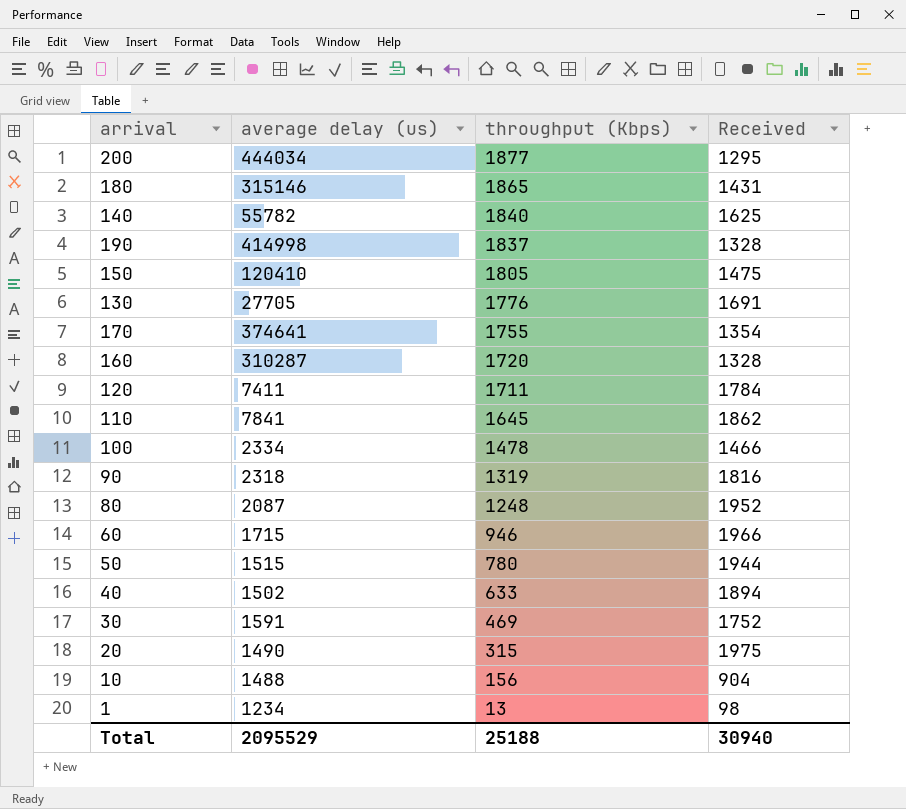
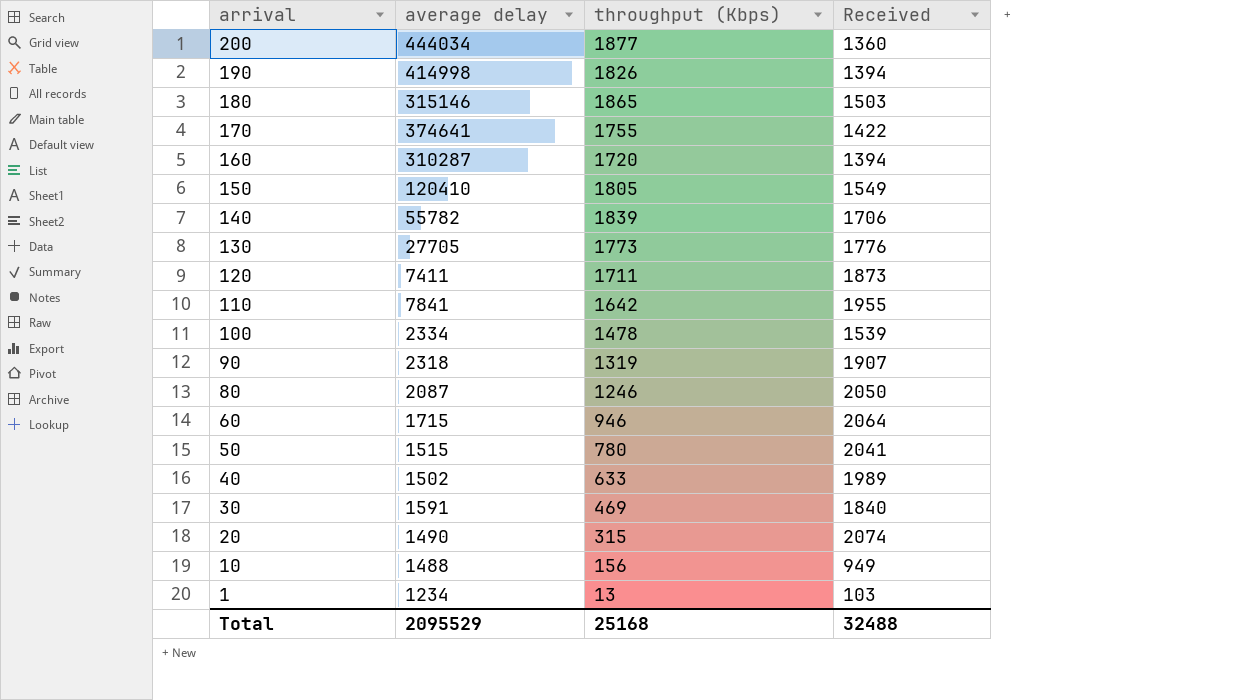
row order: throughput (Kbps) descending -> arrival descending
column name: average delay (us) -> average delay
200 | Received: 1295 -> 1360
190 | throughput (Kbps): 1837 -> 1826
190 | Received: 1328 -> 1394
180 | Received: 1431 -> 1503
170 | Received: 1354 -> 1422
160 | Received: 1328 -> 1394
150 | Received: 1475 -> 1549
140 | throughput (Kbps): 1840 -> 1839
140 | Received: 1625 -> 1706
130 | throughput (Kbps): 1776 -> 1773
130 | Received: 1691 -> 1776
120 | Received: 1784 -> 1873
110 | throughput (Kbps): 1645 -> 1642
110 | Received: 1862 -> 1955
100 | Received: 1466 -> 1539
90 | Received: 1816 -> 1907
80 | throughput (Kbps): 1248 -> 1246
80 | Received: 1952 -> 2050
60 | Received: 1966 -> 2064
50 | Received: 1944 -> 2041
40 | Received: 1894 -> 1989
30 | Received: 1752 -> 1840
20 | Received: 1975 -> 2074
10 | Received: 904 -> 949
1 | Received: 98 -> 103
Total | throughput (Kbps): 25188 -> 25168
Total | Received: 30940 -> 32488

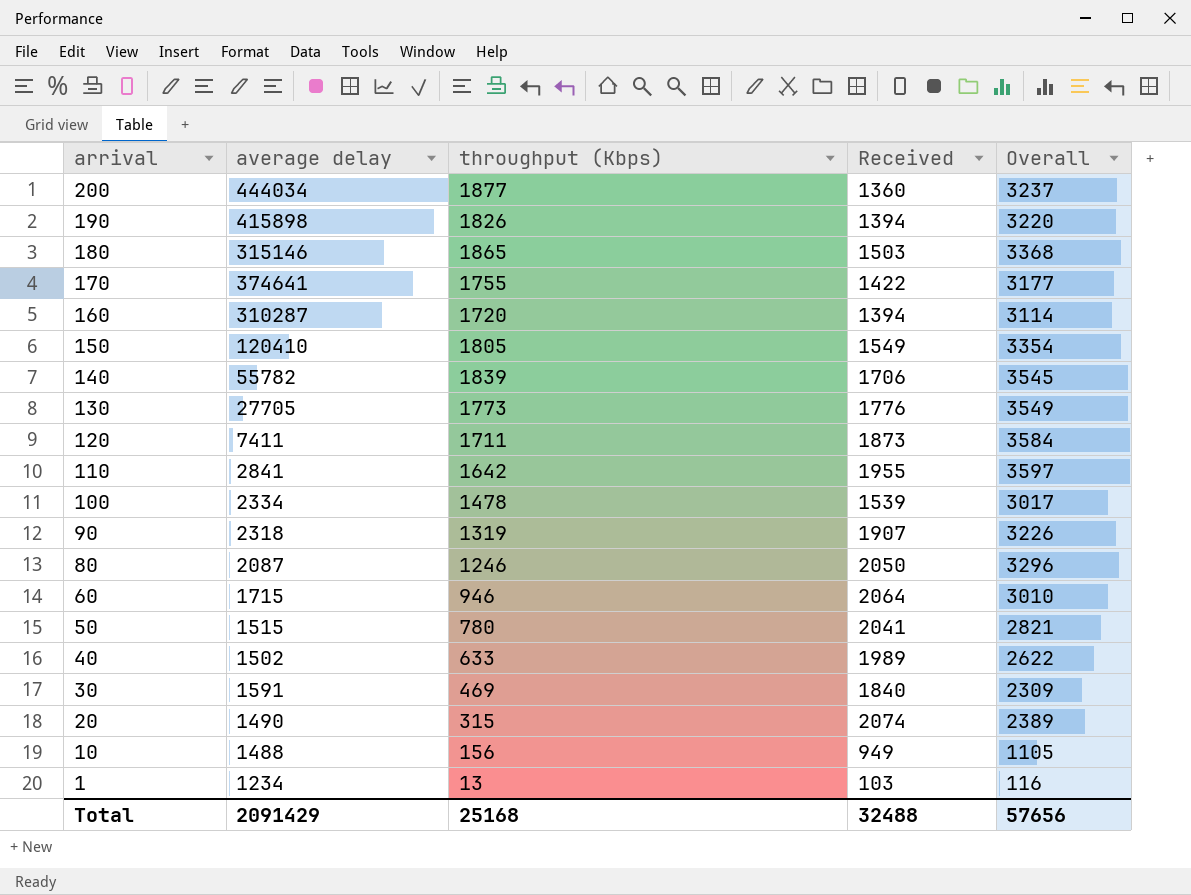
column Overall | formula: none -> [throughput (Kbps)] + [Received]
190 | average delay: 414998 -> 415898
110 | average delay: 7841 -> 2841
Total | average delay: 2095529 -> 2091429

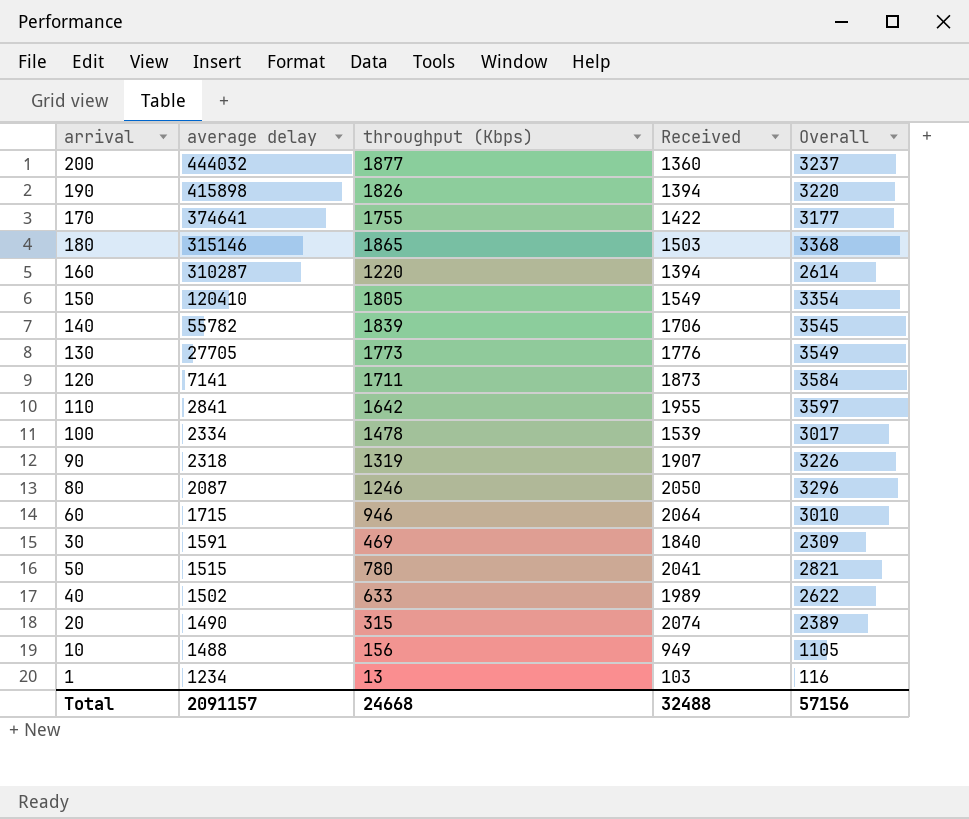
row order: arrival descending -> average delay descending
200 | average delay: 444034 -> 444032
160 | throughput (Kbps): 1720 -> 1220
160 | Overall: 3114 -> 2614
120 | average delay: 7411 -> 7141
Total | average delay: 2091429 -> 2091157
Total | throughput (Kbps): 25168 -> 24668
Total | Overall: 57656 -> 57156

